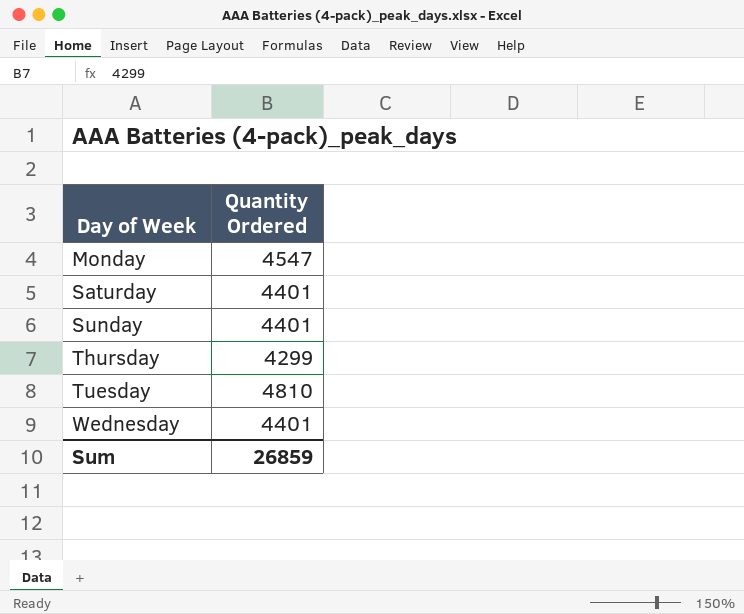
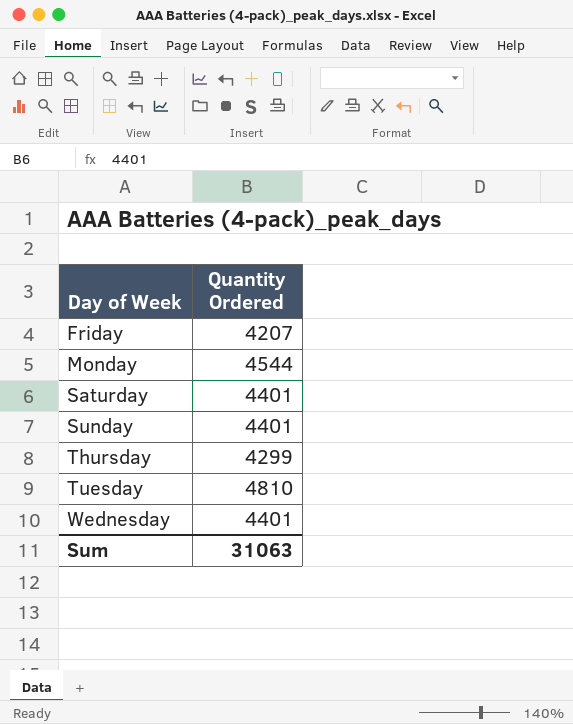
row Friday: none -> 4207
Monday | Quantity Ordered: 4547 -> 4544
Sum | Quantity Ordered: 26859 -> 31063

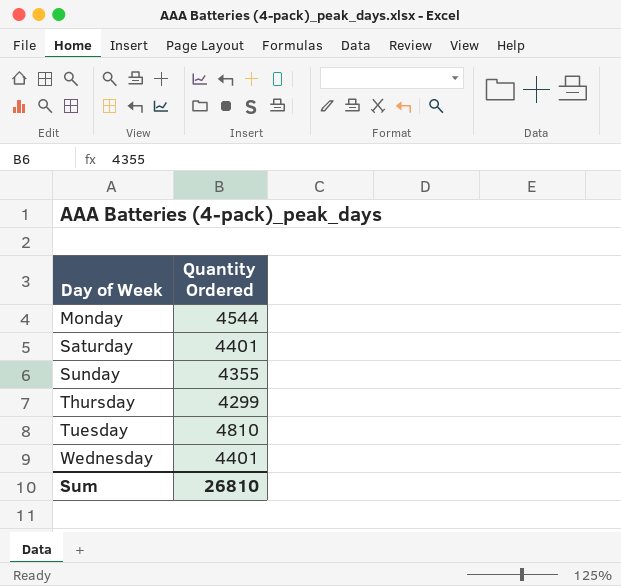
row Friday: 4207 -> none
Sunday | Quantity Ordered: 4401 -> 4355
Sum | Quantity Ordered: 31063 -> 26810

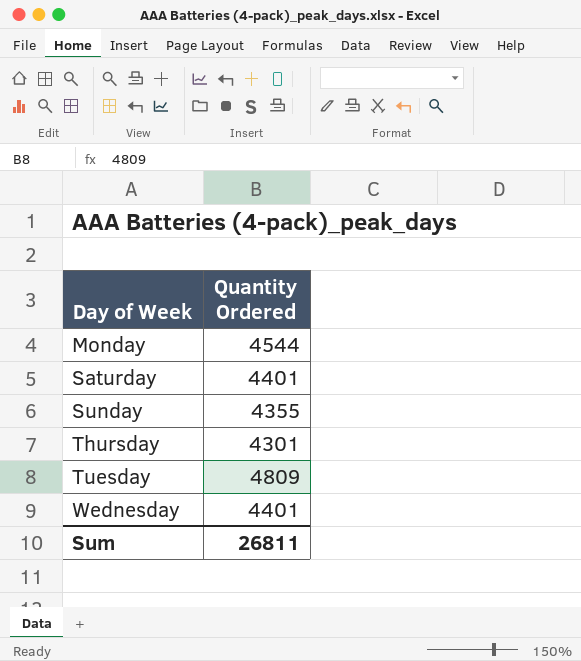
Thursday | Quantity Ordered: 4299 -> 4301
Tuesday | Quantity Ordered: 4810 -> 4809
Sum | Quantity Ordered: 26810 -> 26811

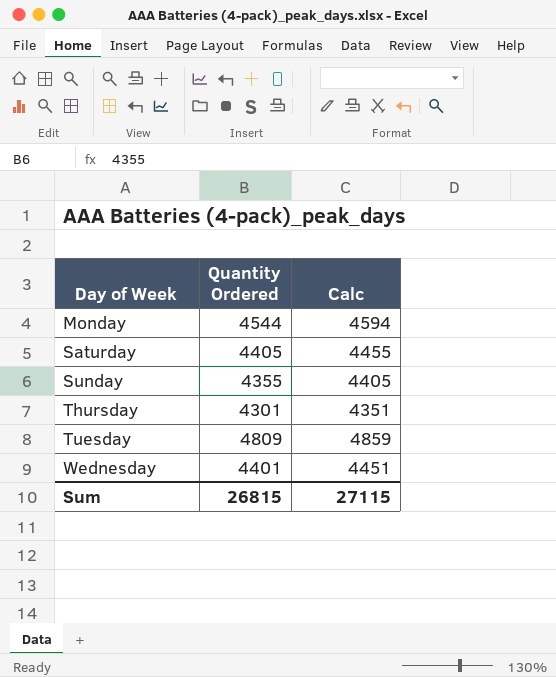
column Calc | formula: none -> [Quantity Ordered] + 50
Saturday | Quantity Ordered: 4401 -> 4405
Sum | Quantity Ordered: 26811 -> 26815

